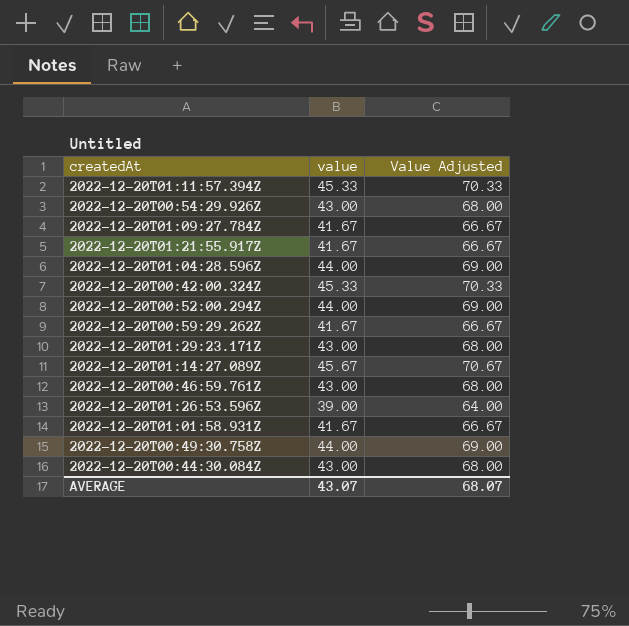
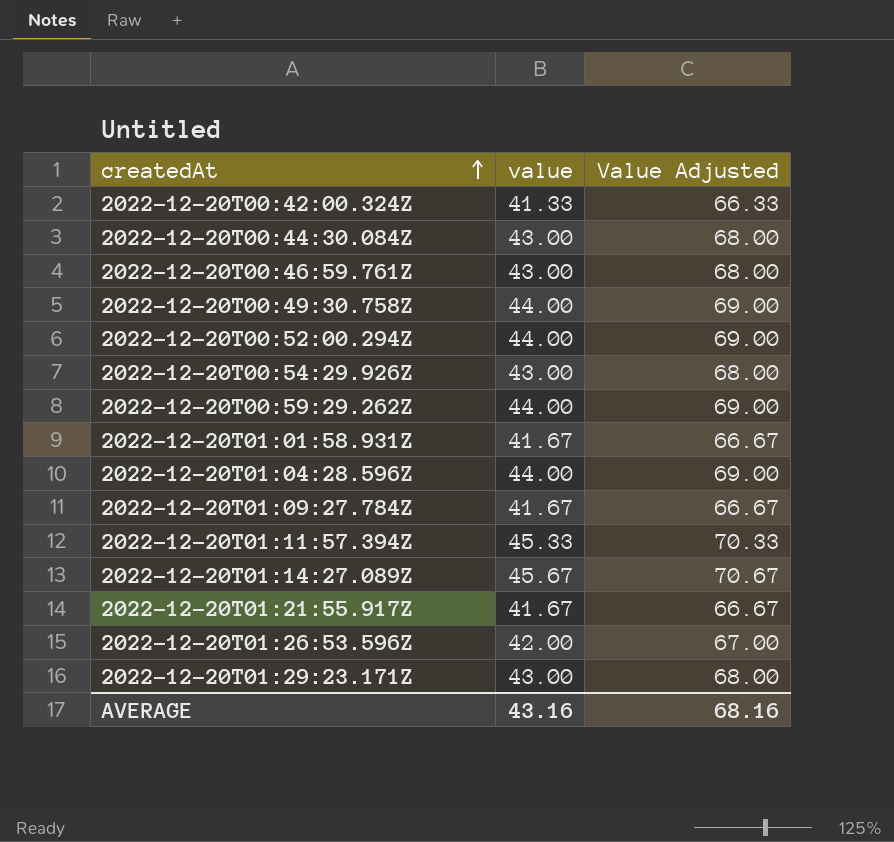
row order: none -> createdAt ascending
2022-12-20T00:42:00.324Z | value: 45.33 -> 41.33
2022-12-20T00:42:00.324Z | Value Adjusted: 70.33 -> 66.33
2022-12-20T00:59:29.262Z | value: 41.67 -> 44.00
2022-12-20T00:59:29.262Z | Value Adjusted: 66.67 -> 69.00
2022-12-20T01:26:53.596Z | value: 39.00 -> 42.00
2022-12-20T01:26:53.596Z | Value Adjusted: 64.00 -> 67.00
AVERAGE | value: 43.07 -> 43.16
AVERAGE | Value Adjusted: 68.07 -> 68.16

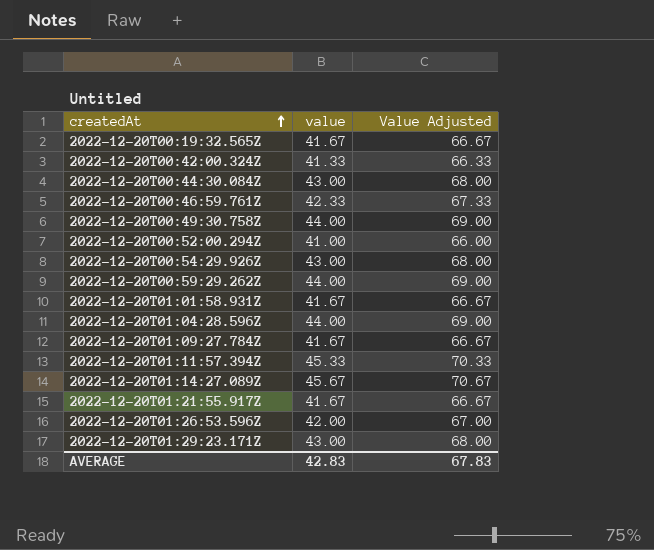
row 2022-12-20T00:19:32.565Z: none -> 41.67 | 66.67
2022-12-20T00:46:59.761Z | value: 43.00 -> 42.33
2022-12-20T00:46:59.761Z | Value Adjusted: 68.00 -> 67.33
2022-12-20T00:52:00.294Z | value: 44.00 -> 41.00
2022-12-20T00:52:00.294Z | Value Adjusted: 69.00 -> 66.00
AVERAGE | value: 43.16 -> 42.83
AVERAGE | Value Adjusted: 68.16 -> 67.83

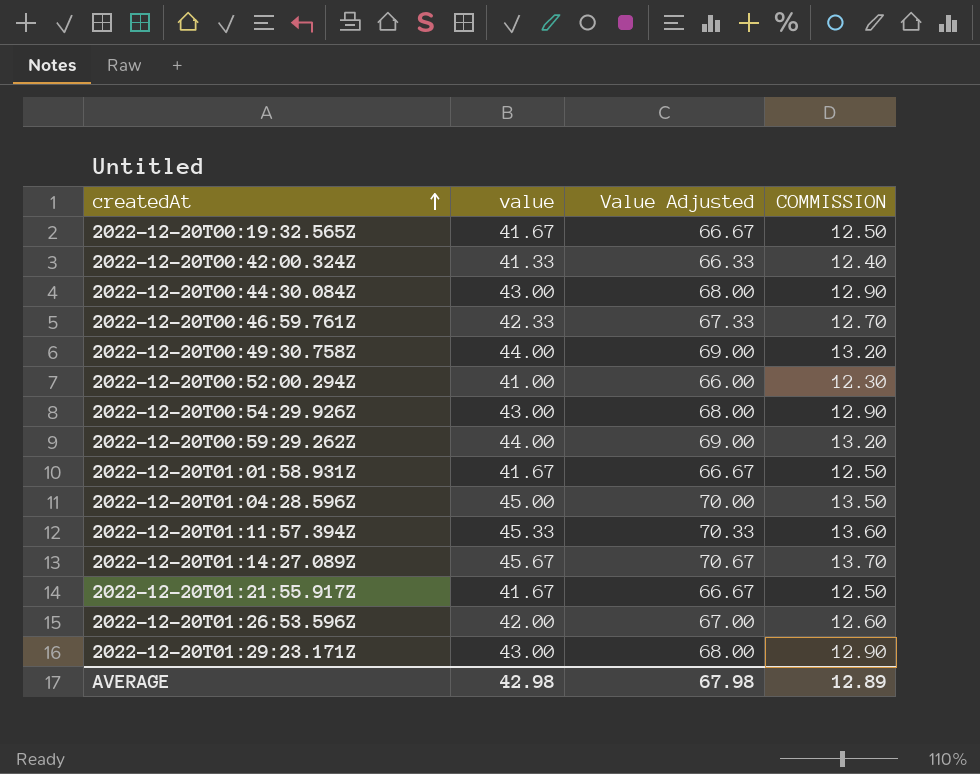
column COMMISSION | formula: none -> [value] * 0.3
row 2022-12-20T01:09:27.784Z: 41.67 | 66.67 -> none
2022-12-20T01:04:28.596Z | value: 44.00 -> 45.00
2022-12-20T01:04:28.596Z | Value Adjusted: 69.00 -> 70.00
AVERAGE | value: 42.83 -> 42.98
AVERAGE | Value Adjusted: 67.83 -> 67.98

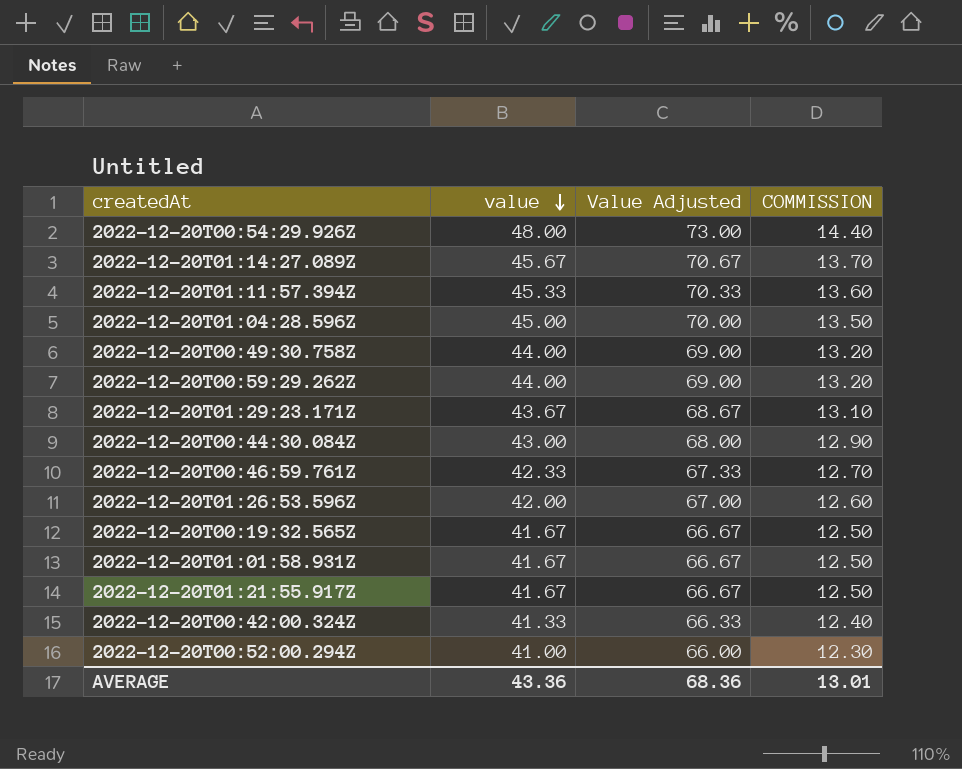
row order: createdAt ascending -> value descending
2022-12-20T00:54:29.926Z | value: 43.00 -> 48.00
2022-12-20T00:54:29.926Z | Value Adjusted: 68.00 -> 73.00
2022-12-20T00:54:29.926Z | COMMISSION: 12.90 -> 14.40
2022-12-20T01:29:23.171Z | value: 43.00 -> 43.67
2022-12-20T01:29:23.171Z | Value Adjusted: 68.00 -> 68.67
2022-12-20T01:29:23.171Z | COMMISSION: 12.90 -> 13.10
AVERAGE | value: 42.98 -> 43.36
AVERAGE | Value Adjusted: 67.98 -> 68.36
AVERAGE | COMMISSION: 12.89 -> 13.01

